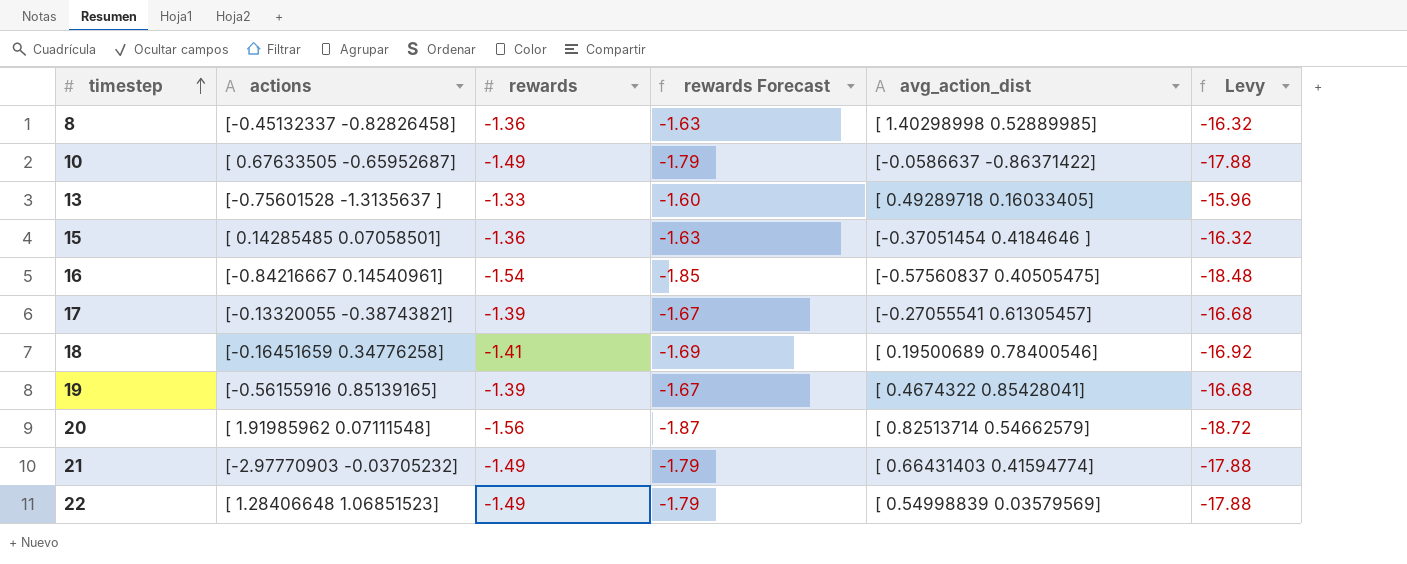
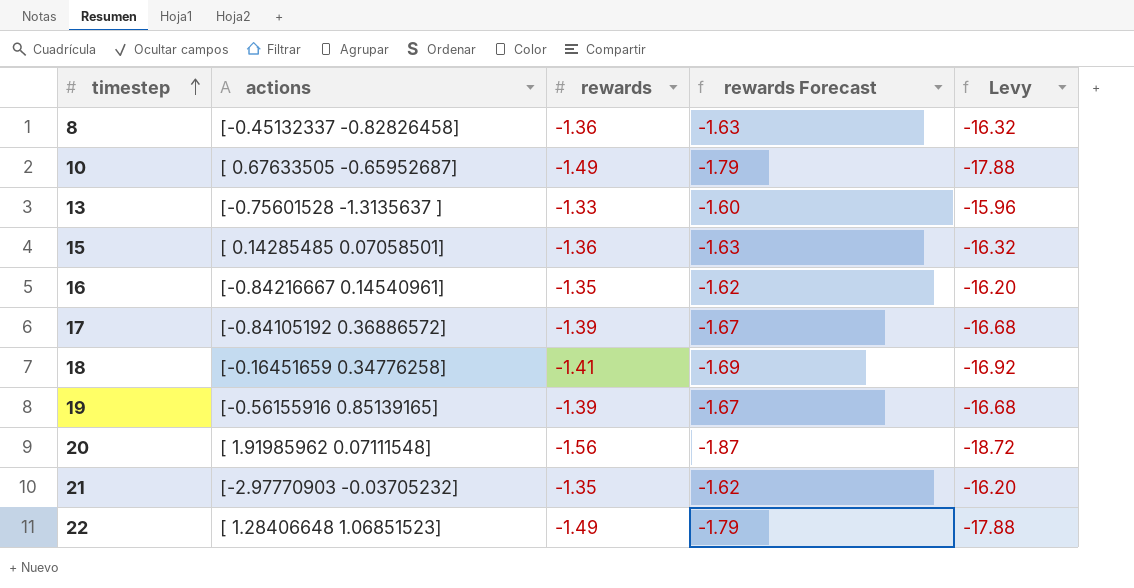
column avg_action_dist | position: 5 -> none
16 | rewards: -1.54 -> -1.35
16 | rewards Forecast: -1.85 -> -1.62
16 | Levy: -18.48 -> -16.20
17 | actions: [-0.13320055 -0.38743821] -> [-0.84105192 0.36886572]
21 | rewards: -1.49 -> -1.35
21 | rewards Forecast: -1.79 -> -1.62
21 | Levy: -17.88 -> -16.20

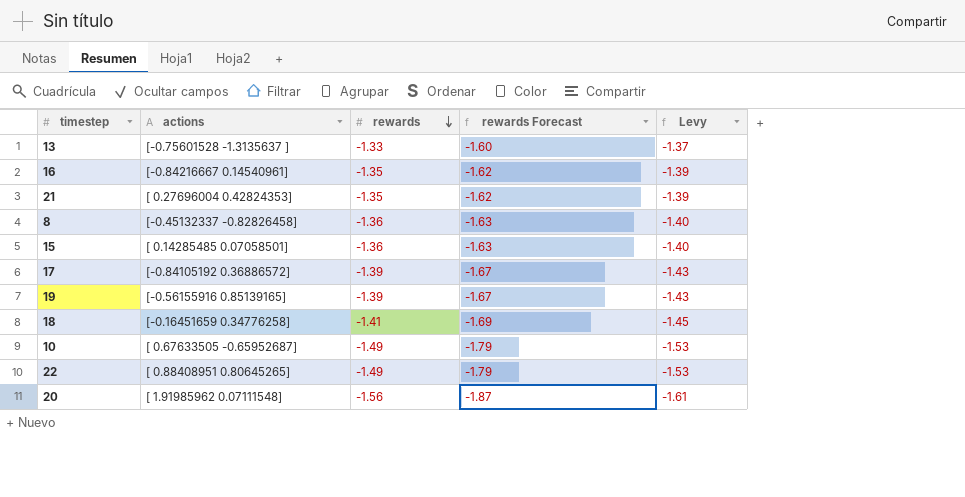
row order: timestep ascending -> rewards descending
column Levy | formula: [rewards] * 12 -> [rewards] * 1.03
21 | actions: [-2.97770903 -0.03705232] -> [ 0.27696004 0.42824353]
22 | actions: [ 1.28406648 1.06851523] -> [ 0.88408951 0.80645265]

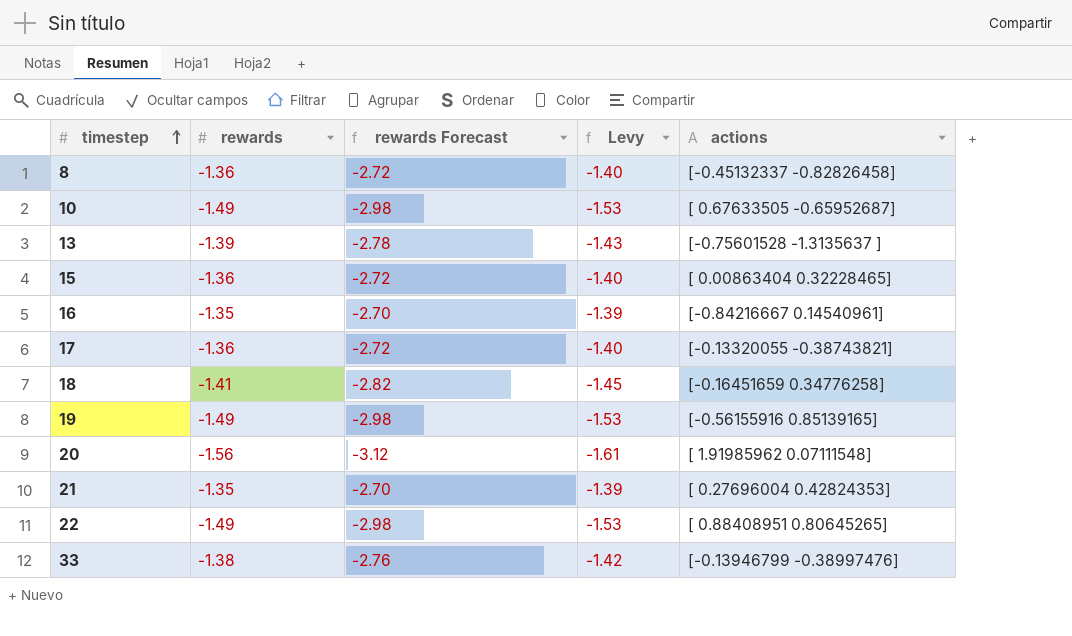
row order: rewards descending -> timestep ascending
column rewards Forecast | formula: [rewards] * 1.2 -> [rewards] * 2
column actions | position: 2 -> 5
13 | rewards: -1.33 -> -1.39
13 | Levy: -1.37 -> -1.43
15 | actions: [ 0.14285485 0.07058501] -> [ 0.00863404 0.32228465]
17 | rewards: -1.39 -> -1.36
17 | Levy: -1.43 -> -1.40
17 | actions: [-0.84105192 0.36886572] -> [-0.13320055 -0.38743821]
19 | rewards: -1.39 -> -1.49
19 | Levy: -1.43 -> -1.53
row 33: none -> -1.38 | -2.76 | -1.42 | [-0.13946799 -0.38997476]

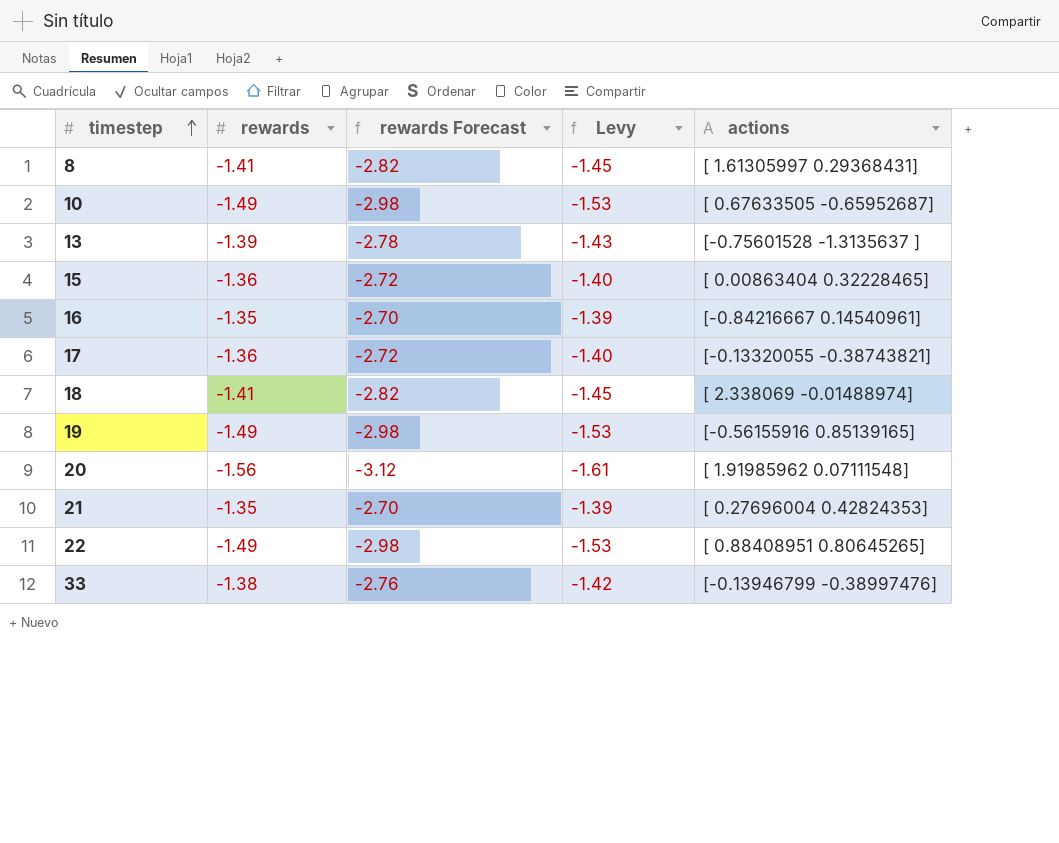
8 | rewards: -1.36 -> -1.41
8 | rewards Forecast: -2.72 -> -2.82
8 | Levy: -1.40 -> -1.45
8 | actions: [-0.45132337 -0.82826458] -> [ 1.61305997 0.29368431]
18 | actions: [-0.16451659 0.34776258] -> [ 2.338069 -0.01488974]

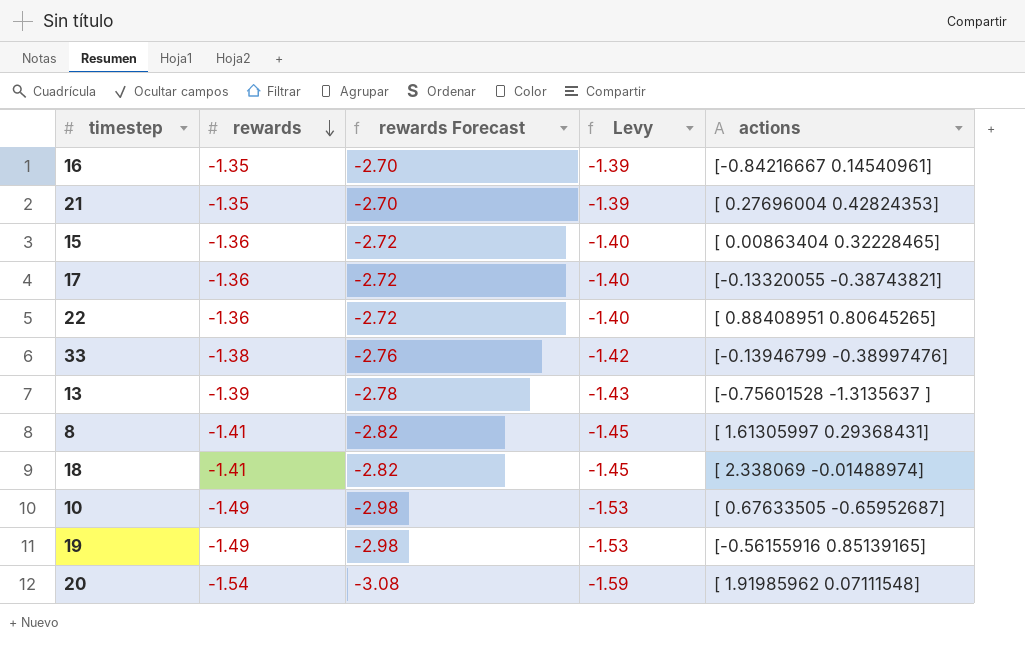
row order: timestep ascending -> rewards descending
22 | rewards: -1.49 -> -1.36
22 | rewards Forecast: -2.98 -> -2.72
22 | Levy: -1.53 -> -1.40
20 | rewards: -1.56 -> -1.54
20 | rewards Forecast: -3.12 -> -3.08
20 | Levy: -1.61 -> -1.59

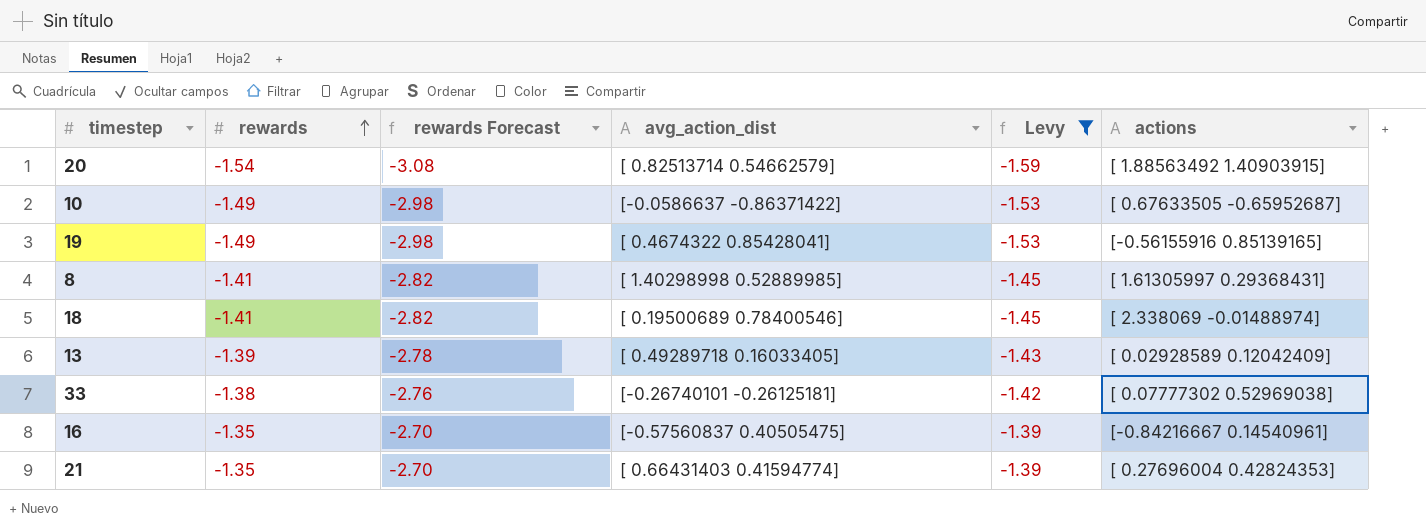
filter: none -> Levy != -1.40
row order: rewards descending -> rewards ascending
column avg_action_dist | position: none -> 4
20 | actions: [ 1.91985962 0.07111548] -> [ 1.88563492 1.40903915]
13 | actions: [-0.75601528 -1.3135637 ] -> [ 0.02928589 0.12042409]
33 | actions: [-0.13946799 -0.38997476] -> [ 0.07777302 0.52969038]

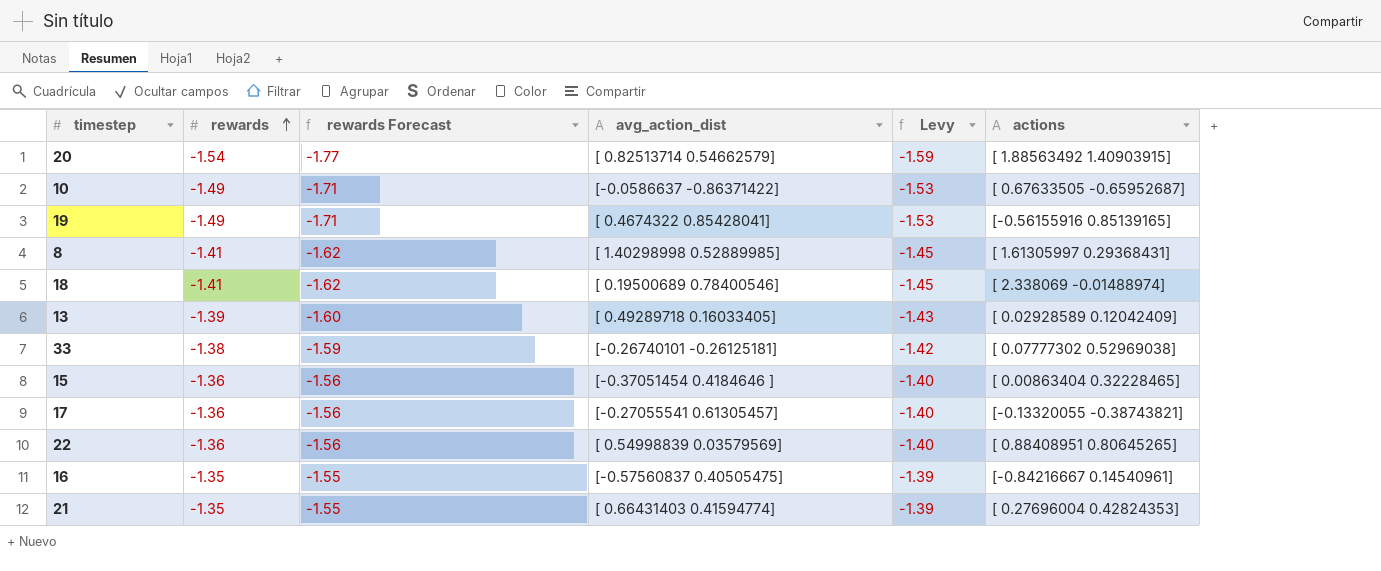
filter: Levy != -1.40 -> none
column rewards Forecast | formula: [rewards] * 2 -> [rewards] * 1.15

